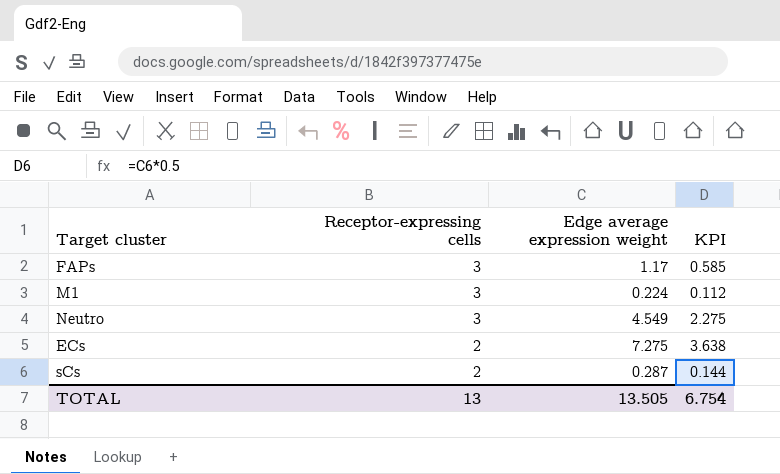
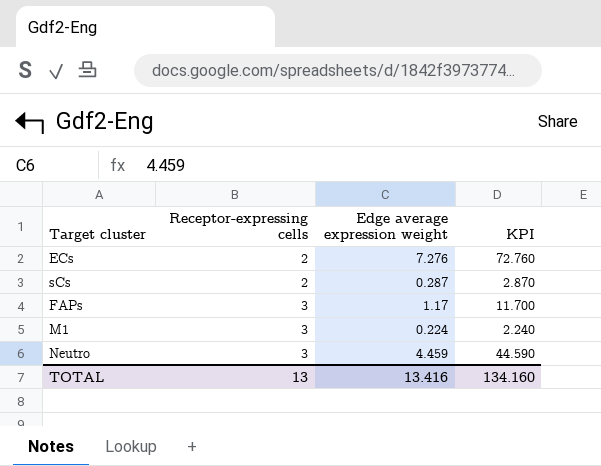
row order: Receptor-expressing cells descending -> Receptor-expressing cells ascending
column KPI | formula: [Edge average expression weight] * 0.5 -> [Edge average expression weight] * 10
ECs | Edge average expression weight: 7.275 -> 7.276
Neutro | Edge average expression weight: 4.549 -> 4.459
TOTAL | Edge average expression weight: 13.505 -> 13.416
TOTAL | KPI: 6.754 -> 134.160

